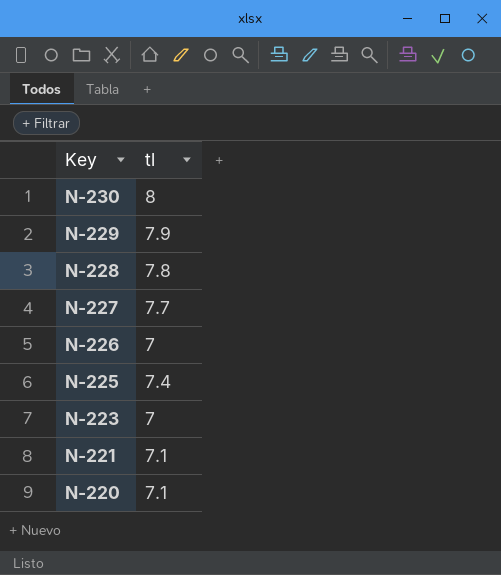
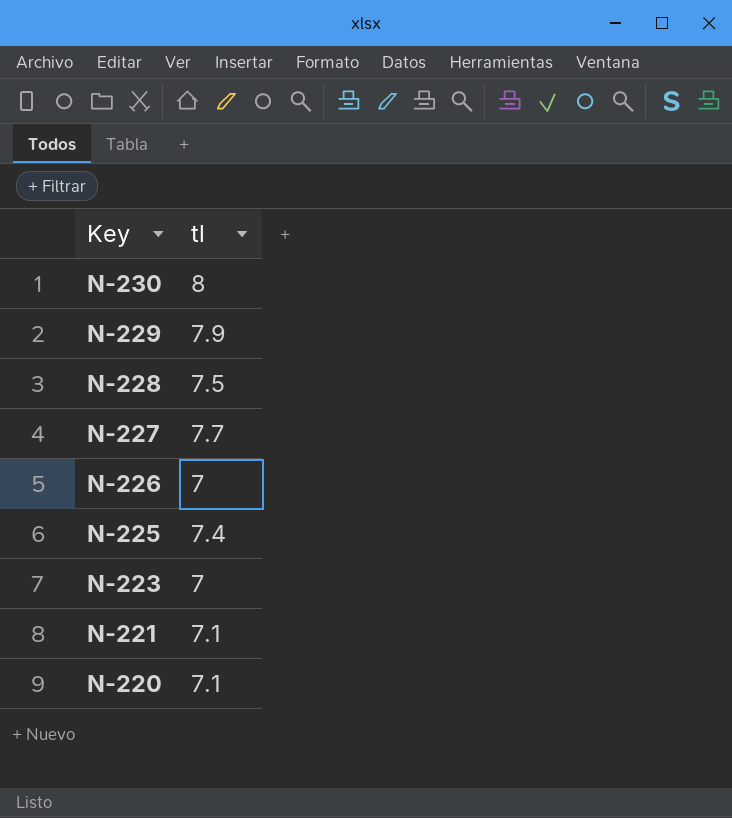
N-228 | tl: 7.8 -> 7.5

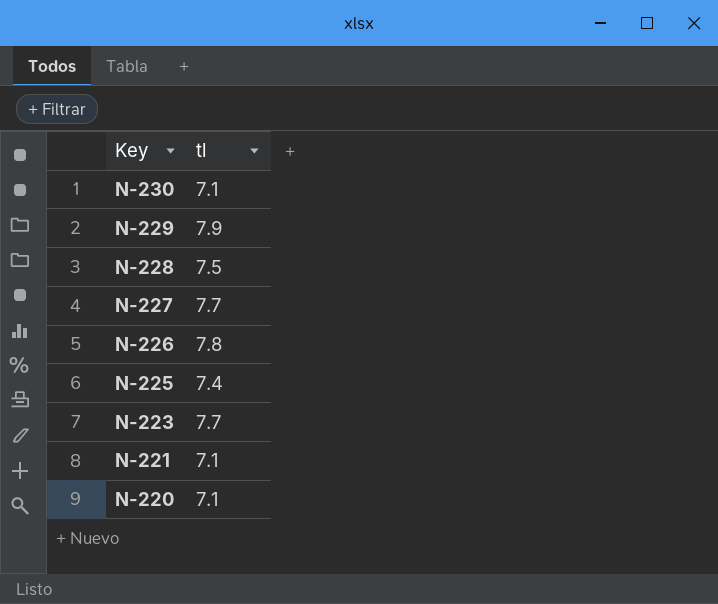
N-230 | tl: 8 -> 7.1
N-226 | tl: 7 -> 7.8
N-223 | tl: 7 -> 7.7

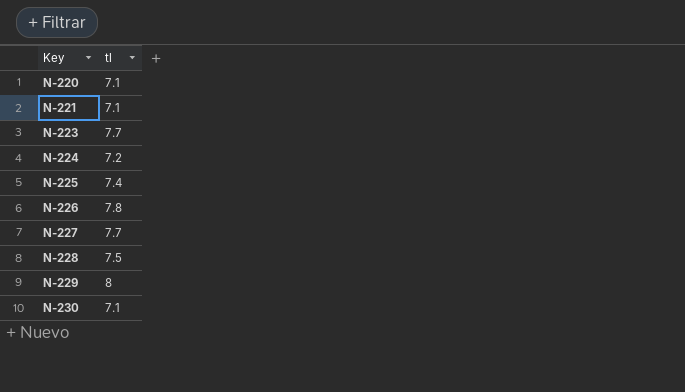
row order: Key descending -> Key ascending
row N-224: none -> 7.2
N-229 | tl: 7.9 -> 8

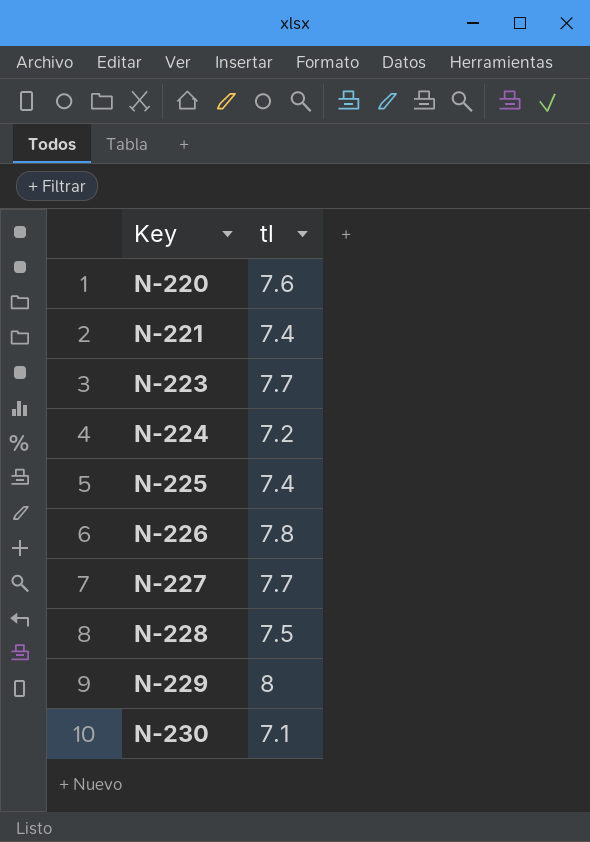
N-220 | tl: 7.1 -> 7.6
N-221 | tl: 7.1 -> 7.4

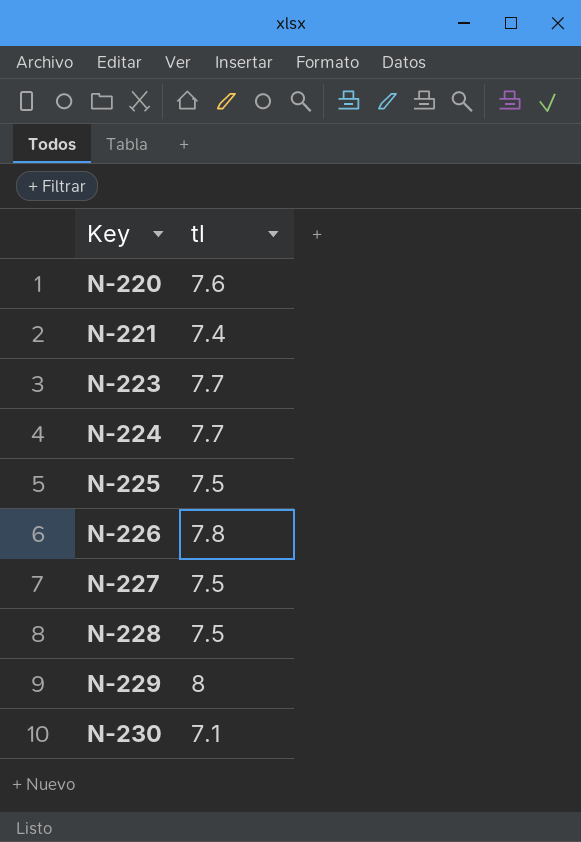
N-224 | tl: 7.2 -> 7.7
N-225 | tl: 7.4 -> 7.5
N-227 | tl: 7.7 -> 7.5

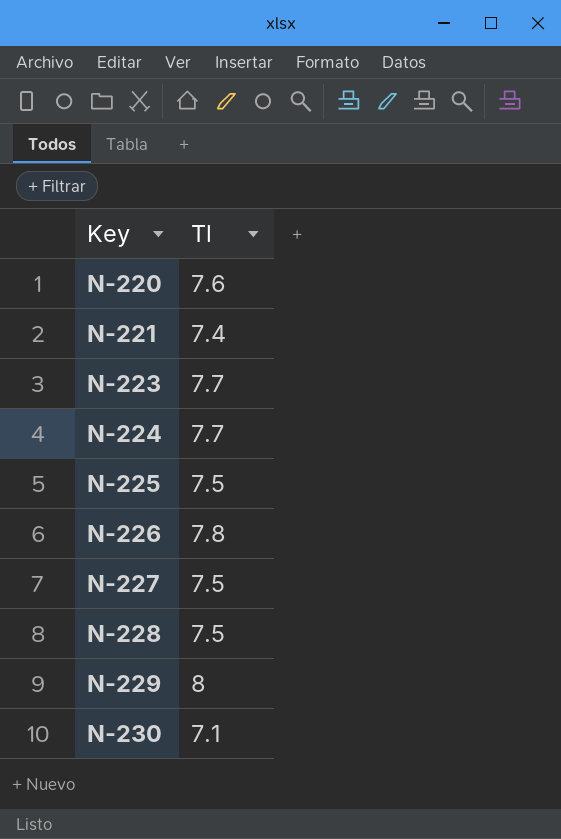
column name: tl -> Tl

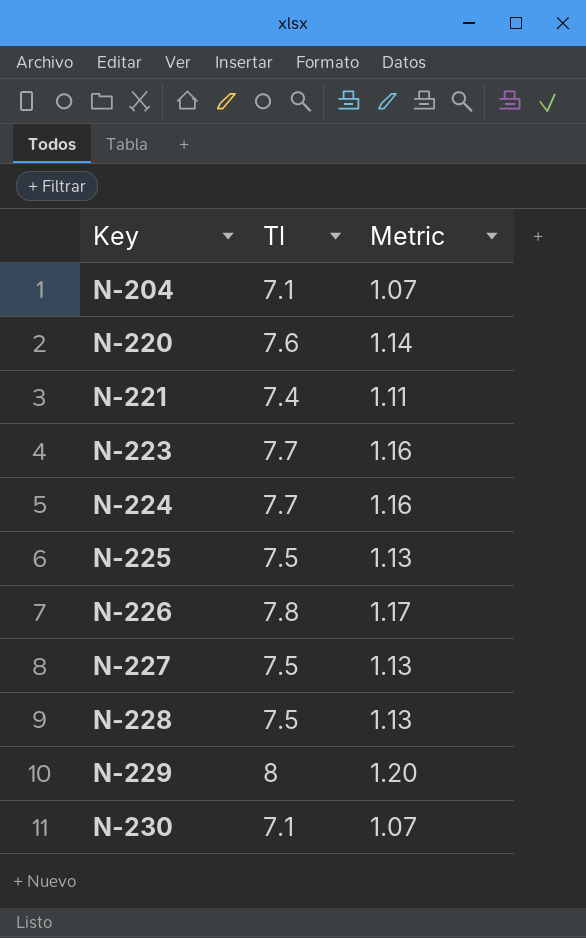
column Metric | formula: none -> [Tl] * 0.15
row N-204: none -> 7.1 | 1.07

